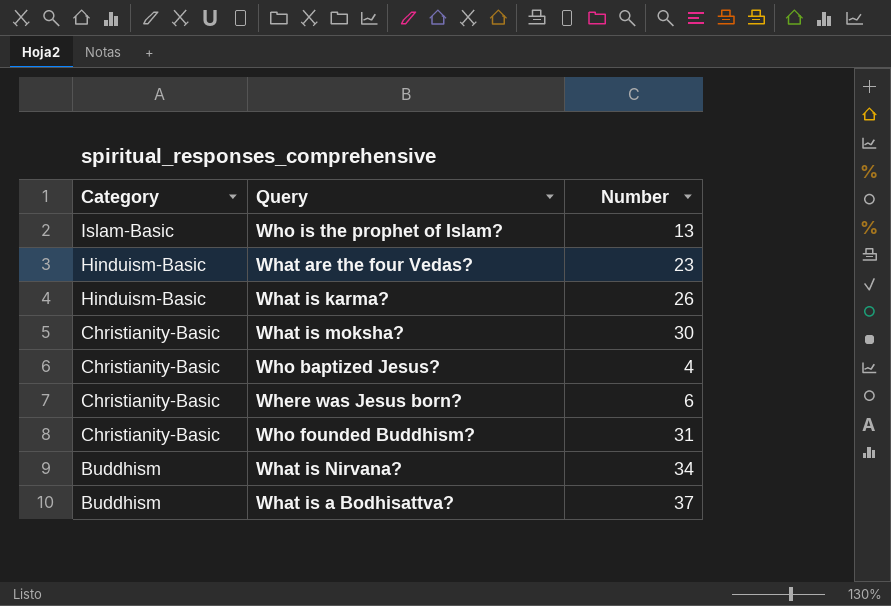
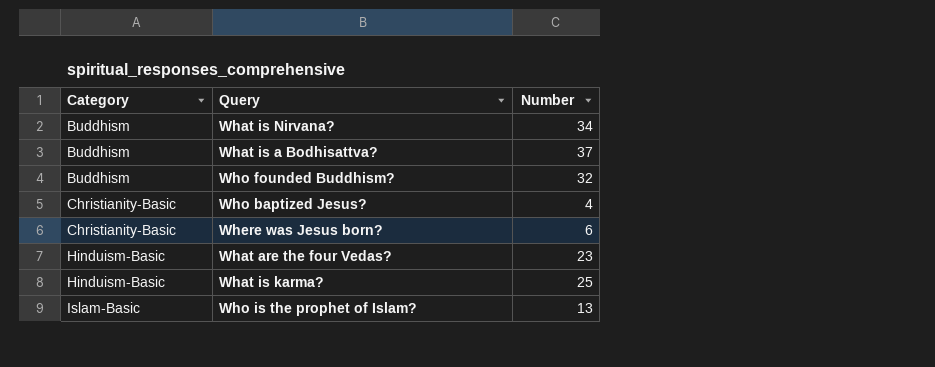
row order: Category descending -> Category ascending
row What is moksha?: Christianity-Basic | 30 -> none
Who founded Buddhism? | Category: Christianity-Basic -> Buddhism
Who founded Buddhism? | Number: 31 -> 32
What is karma? | Number: 26 -> 25

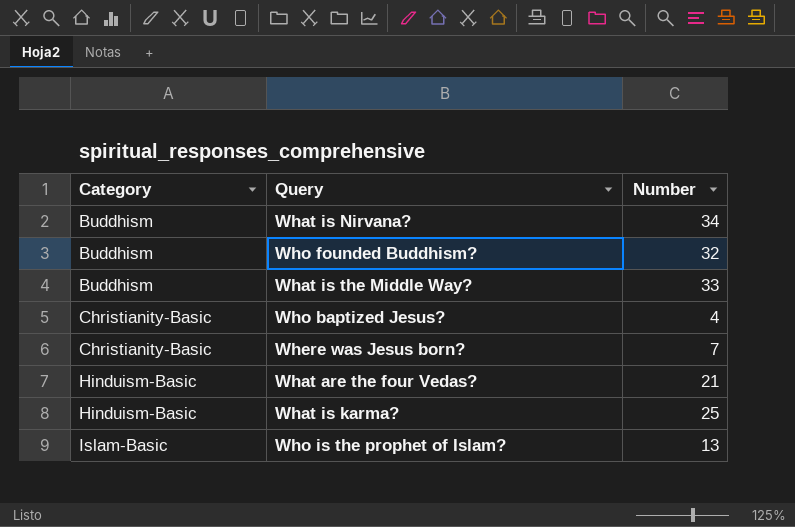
row What is a Bodhisattva?: Buddhism | 37 -> none
row What is the Middle Way?: none -> Buddhism | 33
Where was Jesus born? | Number: 6 -> 7
What are the four Vedas? | Number: 23 -> 21

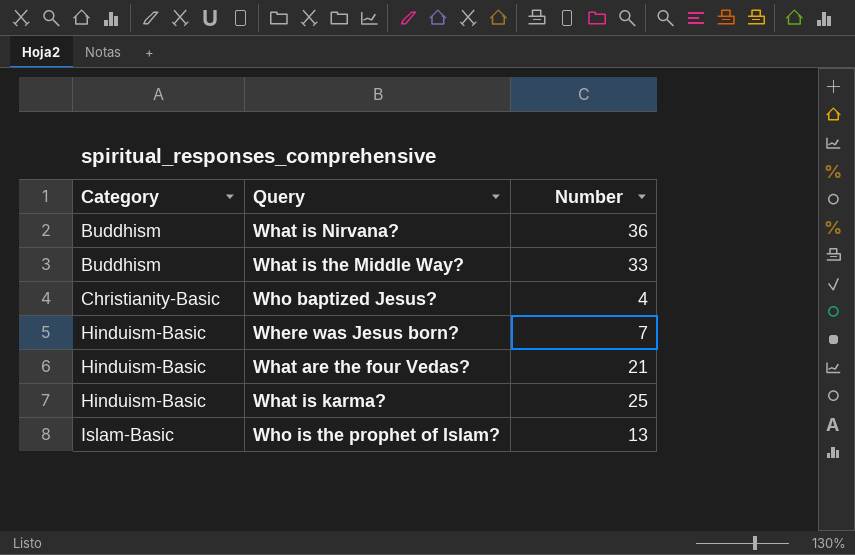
row Who founded Buddhism?: Buddhism | 32 -> none
What is Nirvana? | Number: 34 -> 36
Where was Jesus born? | Category: Christianity-Basic -> Hinduism-Basic

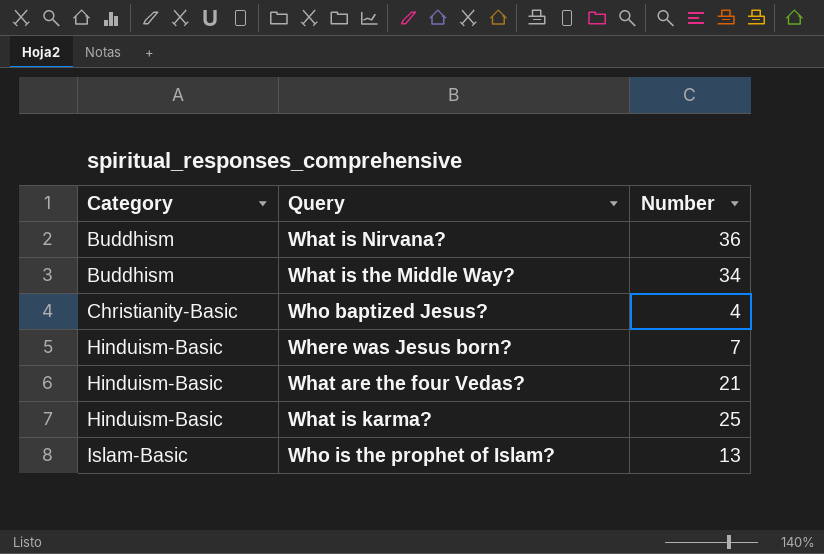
What is the Middle Way? | Number: 33 -> 34

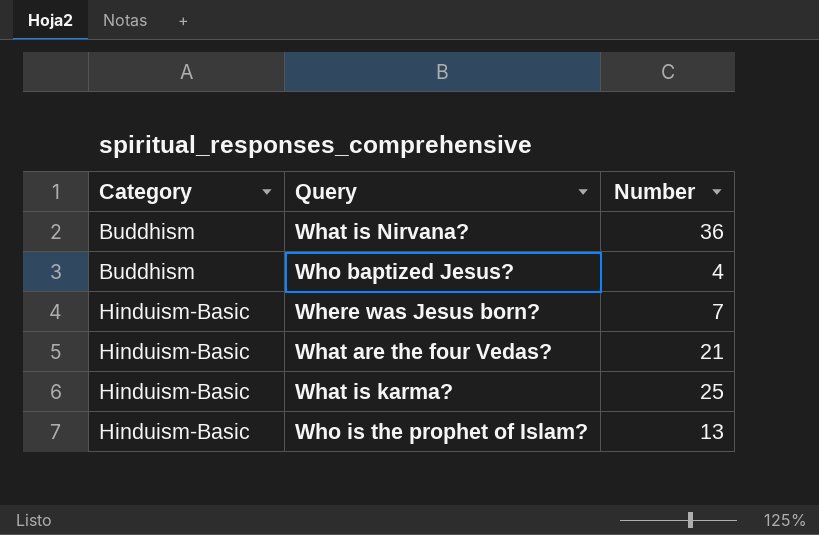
row What is the Middle Way?: Buddhism | 34 -> none
Who baptized Jesus? | Category: Christianity-Basic -> Buddhism
Who is the prophet of Islam? | Category: Islam-Basic -> Hinduism-Basic

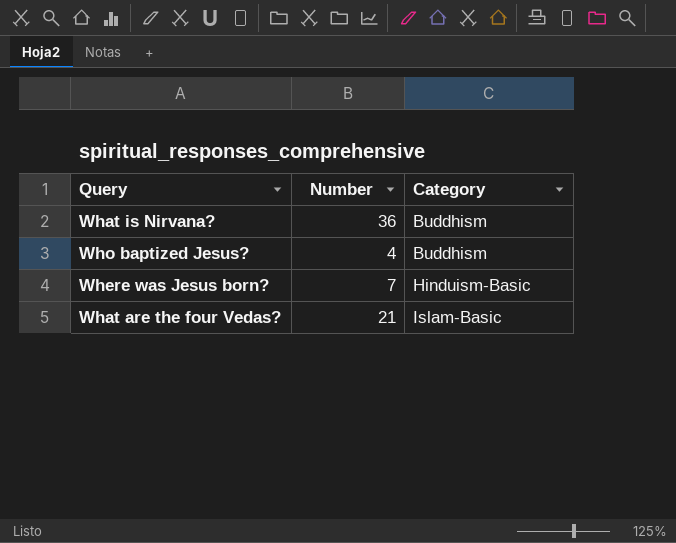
column Category | position: 1 -> 3
row What is karma?: Hinduism-Basic | 25 -> none
row Who is the prophet of Islam?: Hinduism-Basic | 13 -> none
What are the four Vedas? | Category: Hinduism-Basic -> Islam-Basic

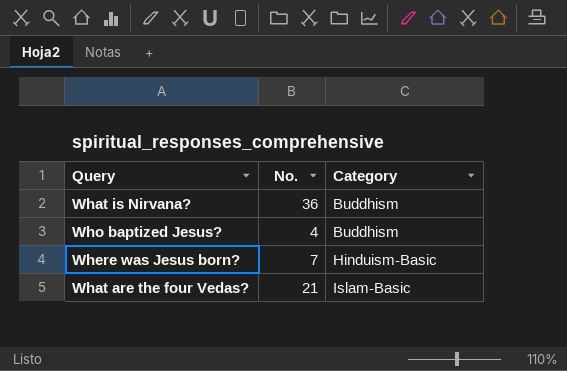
column name: Number -> No.

